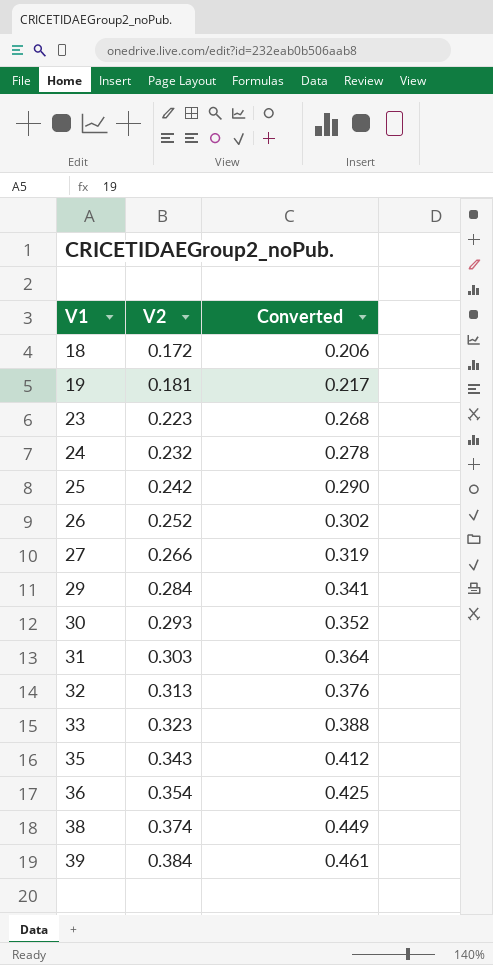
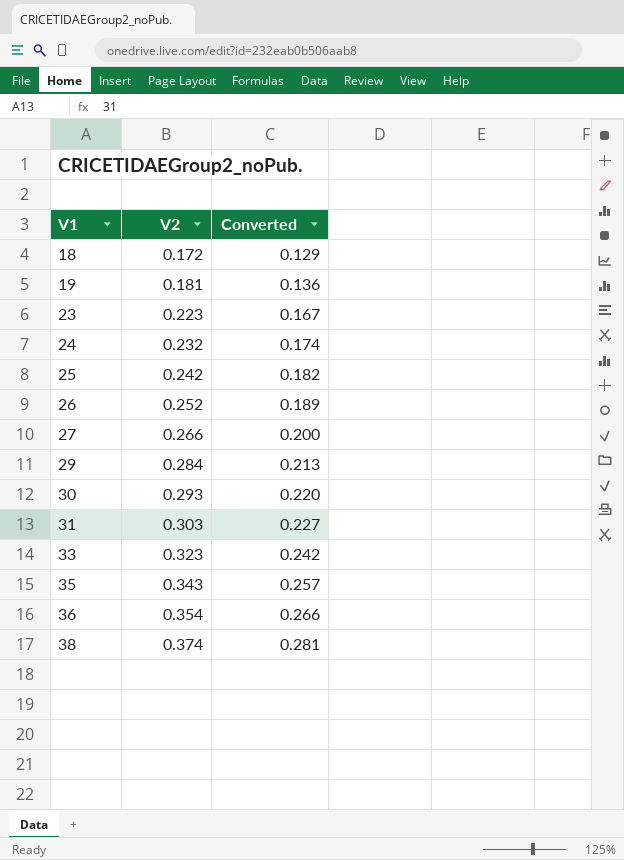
column Converted | formula: [V2] * 1.2 -> [V2] * 0.75
row 32: 0.313 | 0.376 -> none
row 39: 0.384 | 0.461 -> none

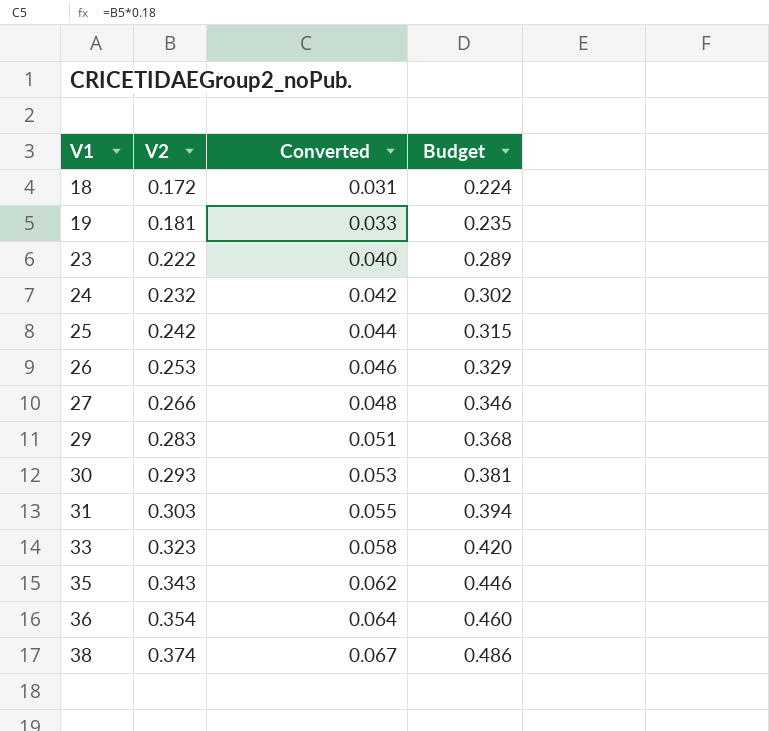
column Converted | formula: [V2] * 0.75 -> [V2] * 0.18
column Budget | formula: none -> [V2] * 1.3
23 | V2: 0.223 -> 0.222
26 | V2: 0.252 -> 0.253
29 | V2: 0.284 -> 0.283

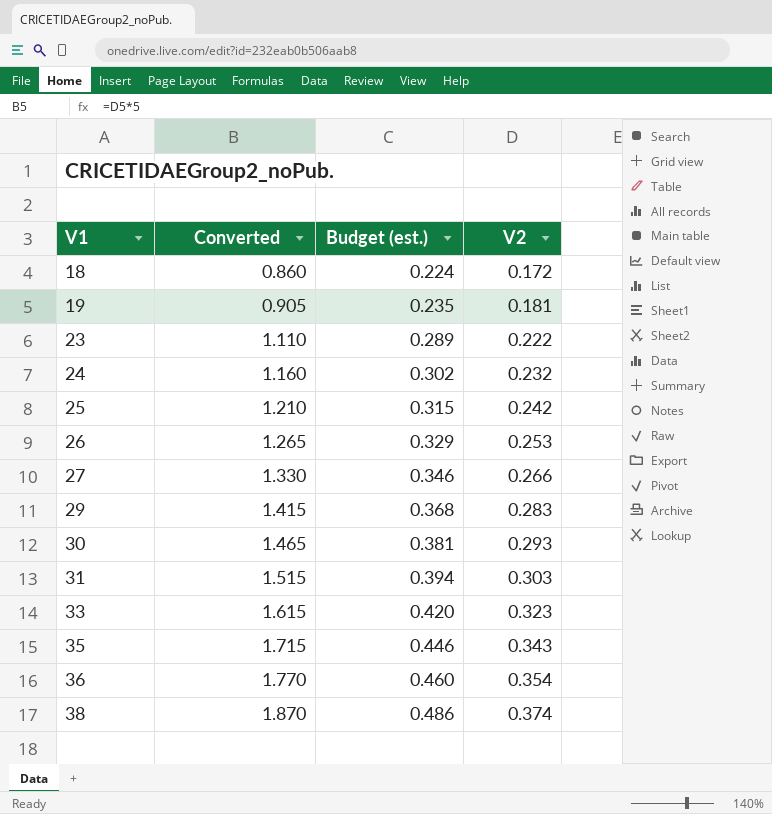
column Converted | formula: [V2] * 0.18 -> [V2] * 5
column name: Budget -> Budget (est.)
column V2 | position: 2 -> 4

